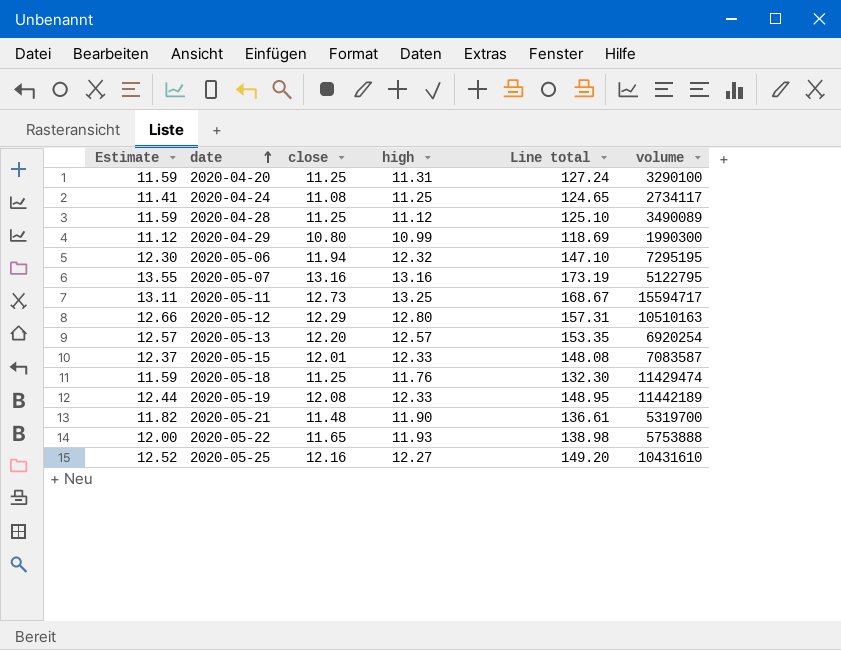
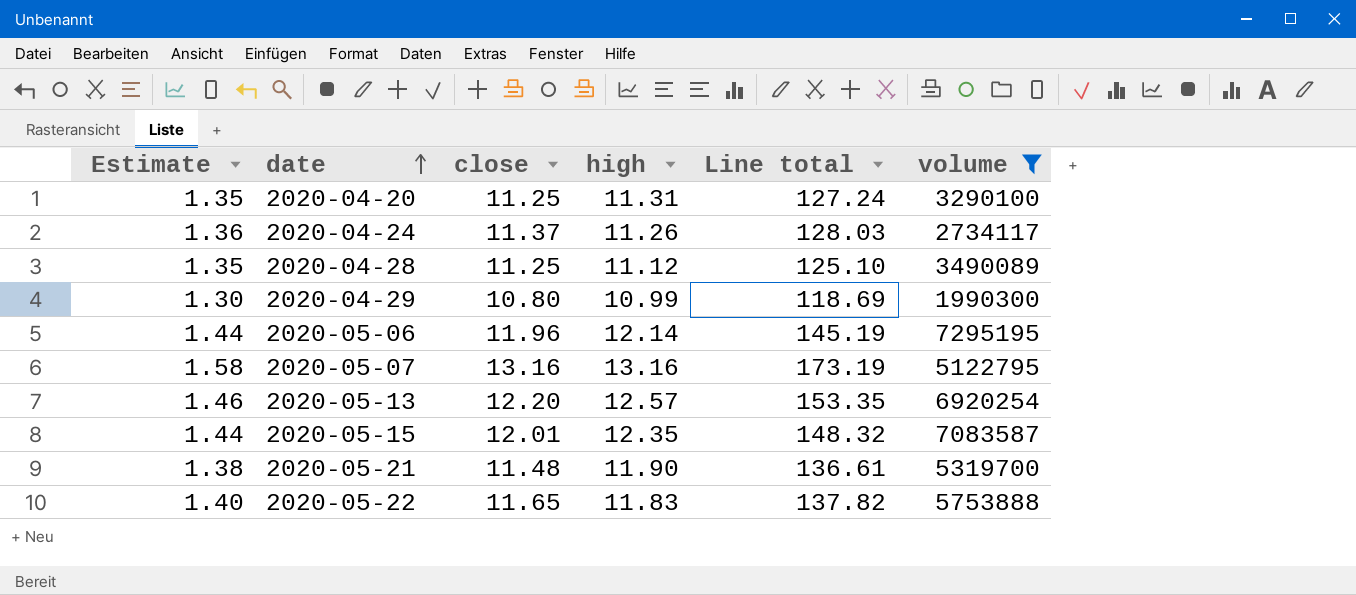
filter: none -> volume <= 7295195
column Estimate | formula: [close] * 1.03 -> [close] * 0.12
2020-04-24 | close: 11.08 -> 11.37
2020-04-24 | high: 11.25 -> 11.26
2020-04-24 | Line total: 124.65 -> 128.03
2020-05-06 | close: 11.94 -> 11.96
2020-05-06 | high: 12.32 -> 12.14
2020-05-06 | Line total: 147.10 -> 145.19
2020-05-15 | high: 12.33 -> 12.35
2020-05-15 | Line total: 148.08 -> 148.32
2020-05-22 | high: 11.93 -> 11.83
2020-05-22 | Line total: 138.98 -> 137.82

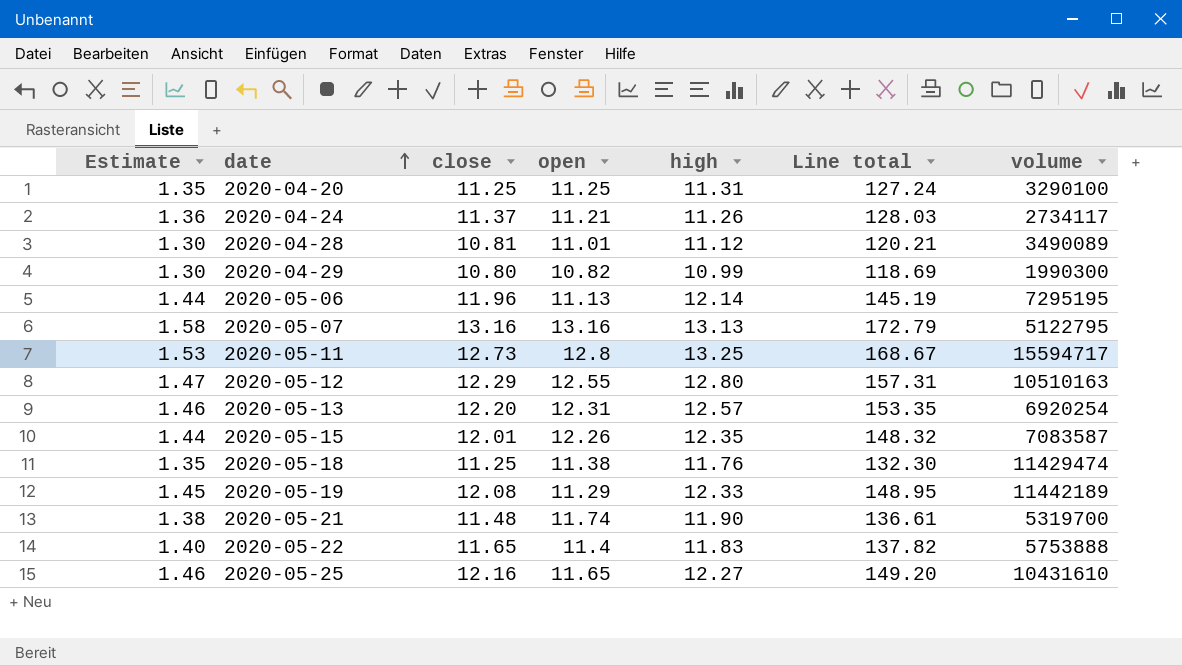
filter: volume <= 7295195 -> none
column open | position: none -> 4
2020-04-28 | Estimate: 1.35 -> 1.30
2020-04-28 | close: 11.25 -> 10.81
2020-04-28 | Line total: 125.10 -> 120.21
2020-05-07 | high: 13.16 -> 13.13
2020-05-07 | Line total: 173.19 -> 172.79

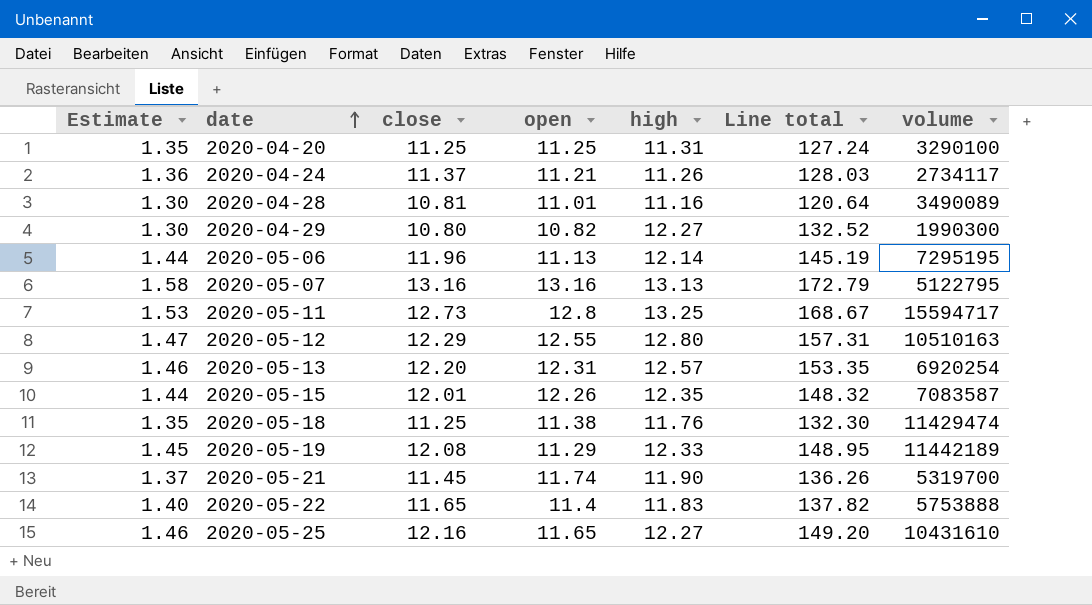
2020-04-28 | high: 11.12 -> 11.16
2020-04-28 | Line total: 120.21 -> 120.64
2020-04-29 | high: 10.99 -> 12.27
2020-04-29 | Line total: 118.69 -> 132.52
2020-05-21 | Estimate: 1.38 -> 1.37
2020-05-21 | close: 11.48 -> 11.45
2020-05-21 | Line total: 136.61 -> 136.26

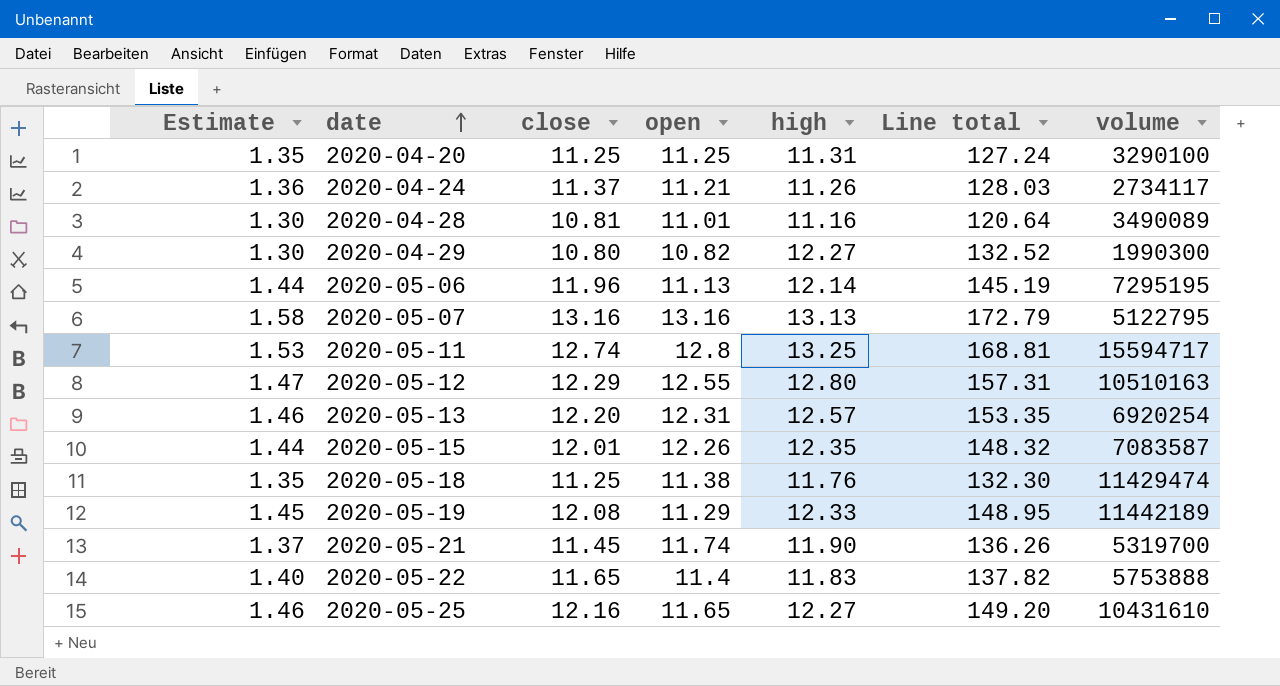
2020-05-11 | close: 12.73 -> 12.74
2020-05-11 | Line total: 168.67 -> 168.81

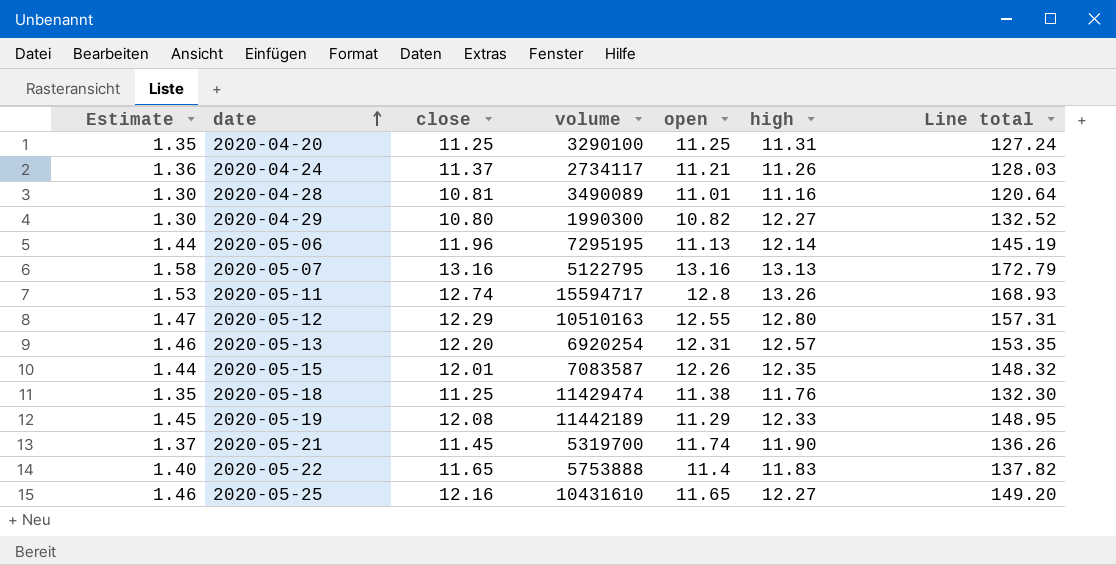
column volume | position: 7 -> 4
2020-05-11 | high: 13.25 -> 13.26
2020-05-11 | Line total: 168.81 -> 168.93

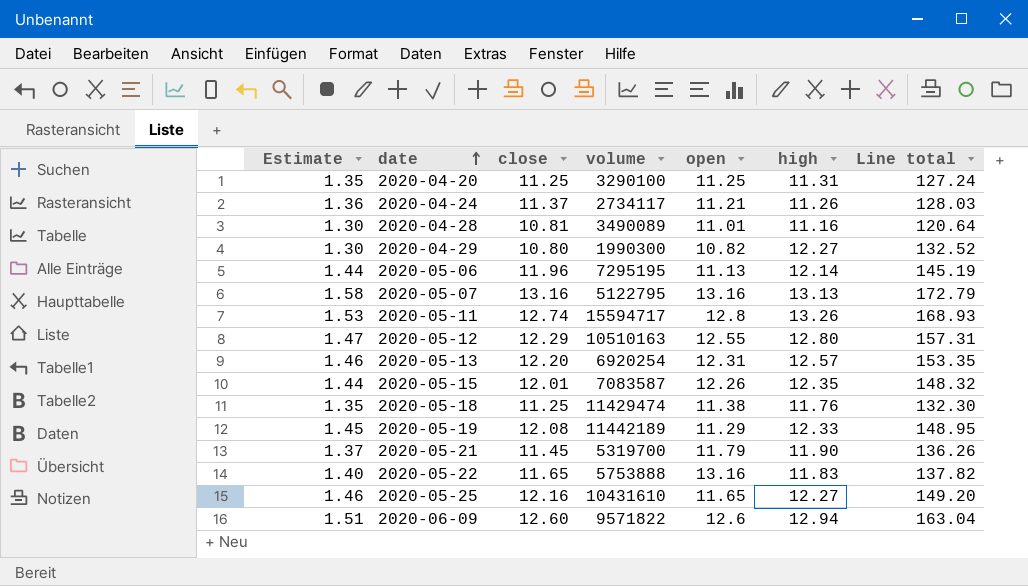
2020-05-21 | open: 11.74 -> 11.79
2020-05-22 | open: 11.4 -> 13.16
row 2020-06-09: none -> 1.51 | 12.60 | 9571822 | 12.6 | 12.94 | 163.04

